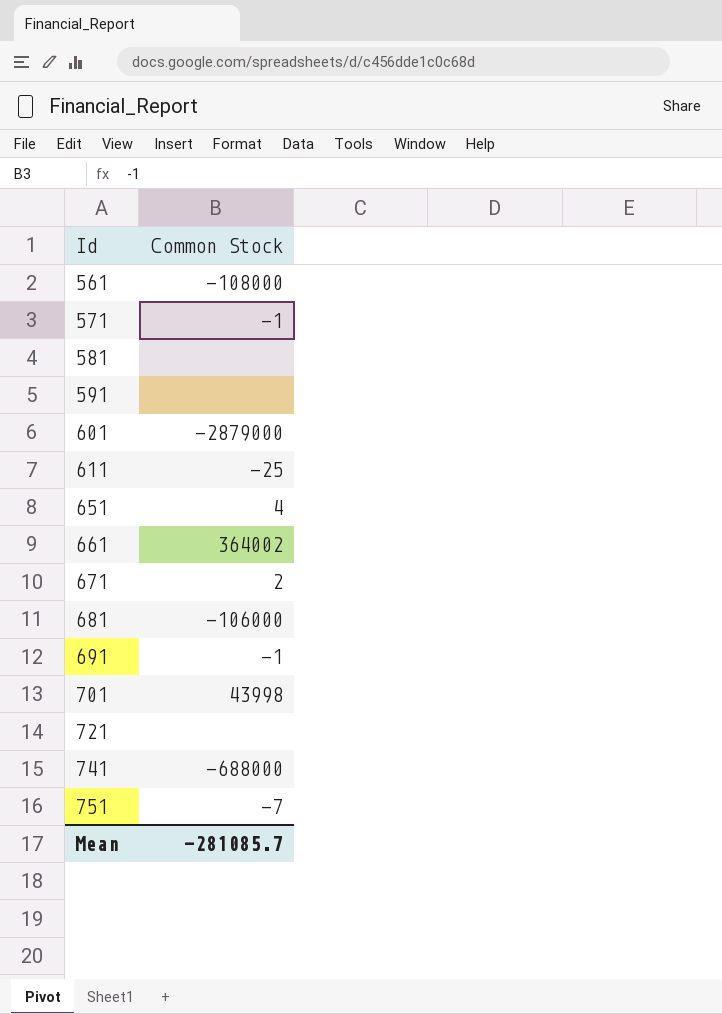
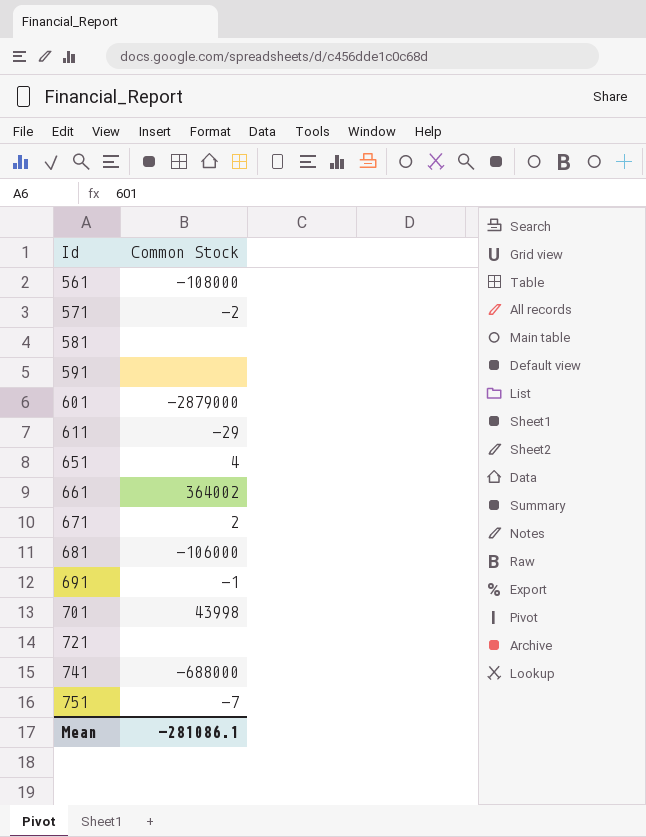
571 | Common Stock: -1 -> -2
611 | Common Stock: -25 -> -29
Mean | Common Stock: -281085.7 -> -281086.1

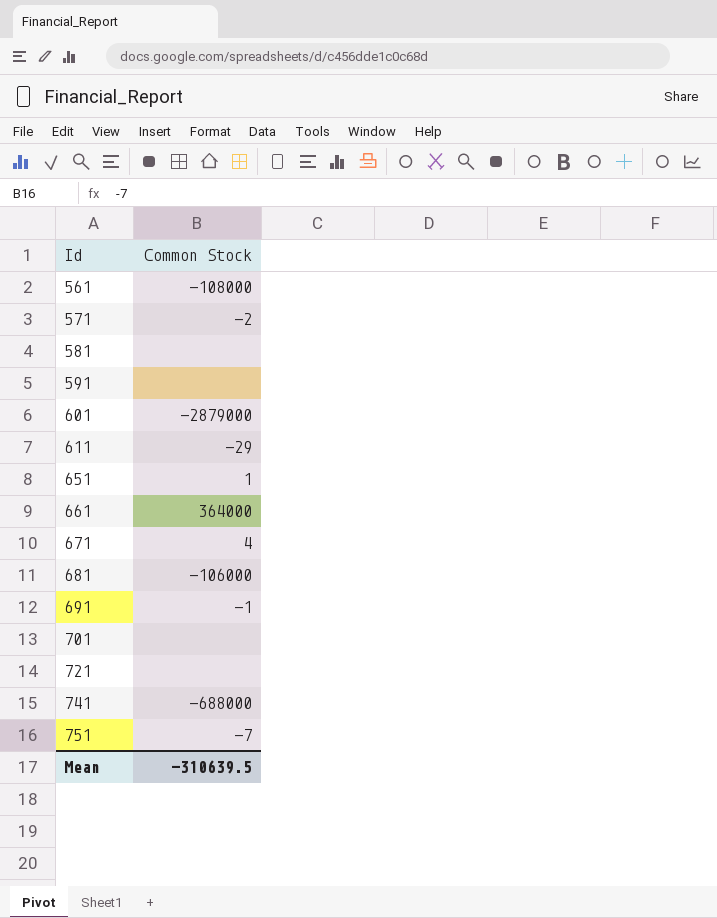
651 | Common Stock: 4 -> 1
661 | Common Stock: 364002 -> 364000
671 | Common Stock: 2 -> 4
701 | Common Stock: 43998 -> none
Mean | Common Stock: -281086.1 -> -310639.5

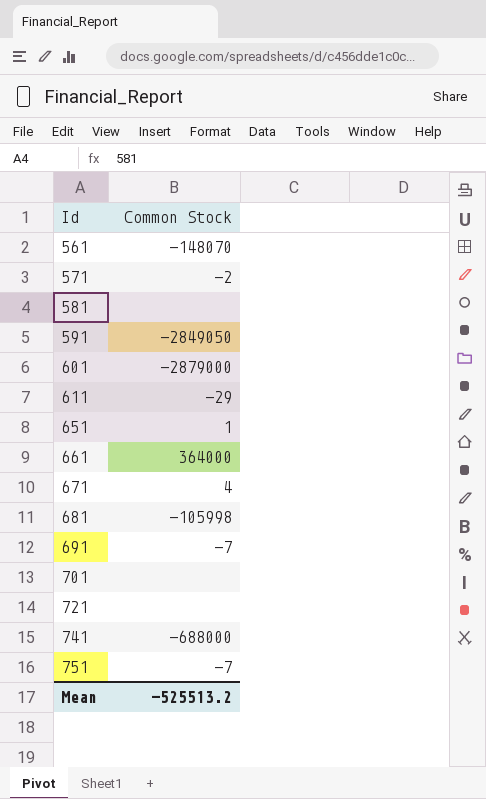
561 | Common Stock: -108000 -> -148070
591 | Common Stock: none -> -2849050
681 | Common Stock: -106000 -> -105998
691 | Common Stock: -1 -> -7
Mean | Common Stock: -310639.5 -> -525513.2

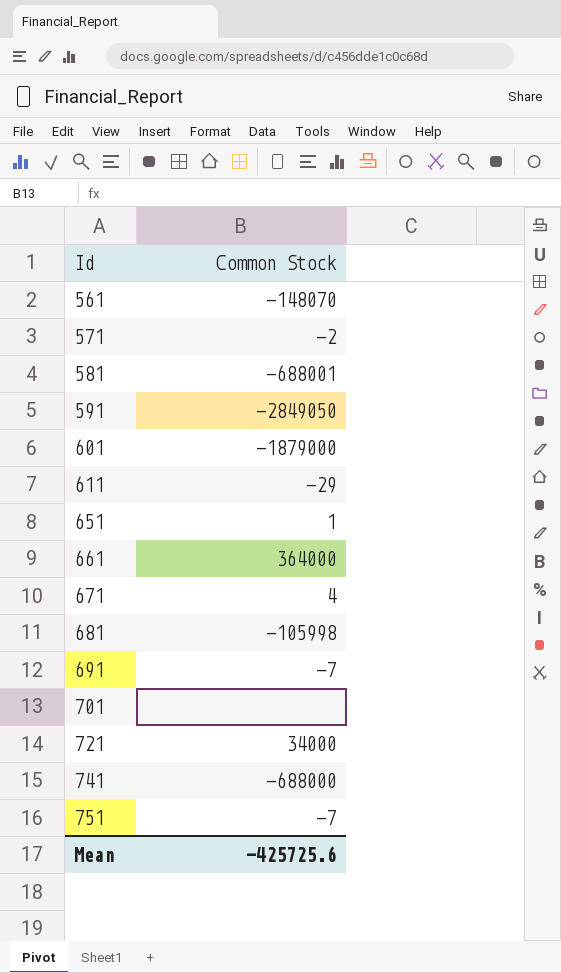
581 | Common Stock: none -> -688001
601 | Common Stock: -2879000 -> -1879000
721 | Common Stock: none -> 34000
Mean | Common Stock: -525513.2 -> -425725.6

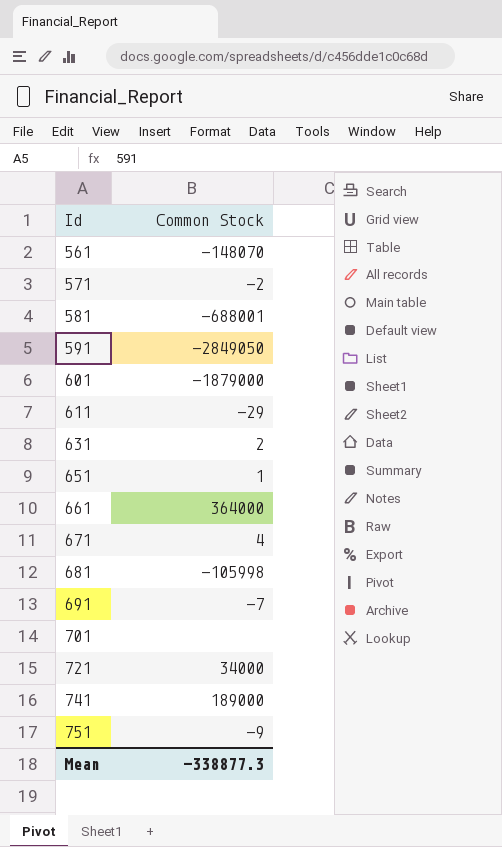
row 631: none -> 2
741 | Common Stock: -688000 -> 189000
751 | Common Stock: -7 -> -9
Mean | Common Stock: -425725.6 -> -338877.3

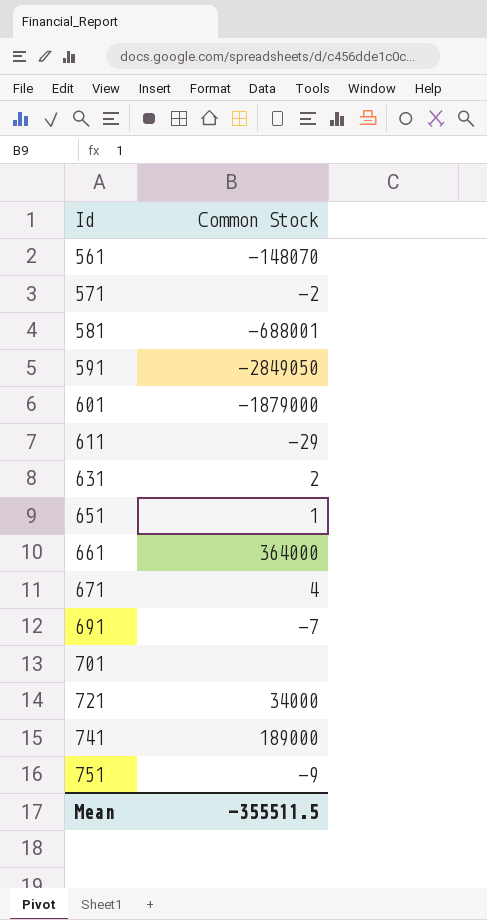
row 681: -105998 -> none
Mean | Common Stock: -338877.3 -> -355511.5

